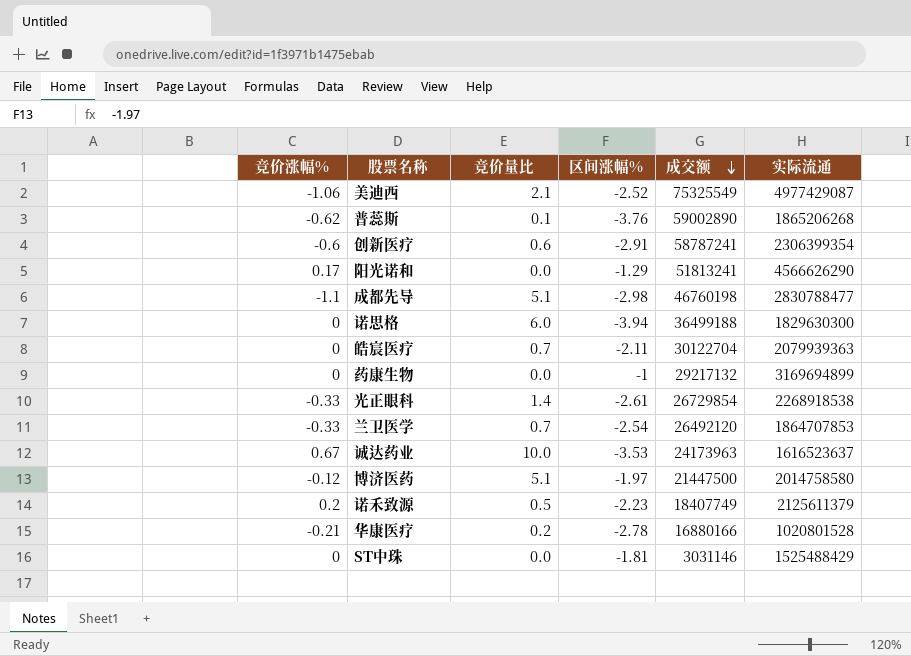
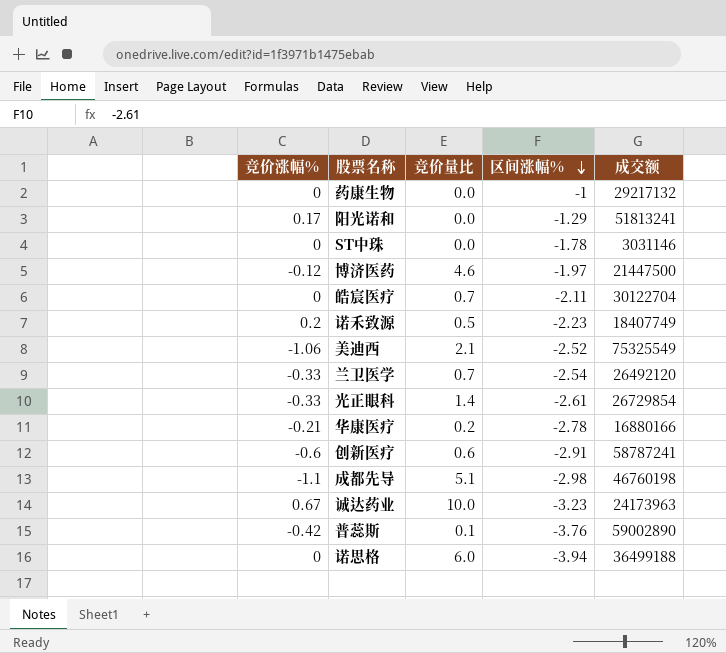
row order: 成交额 descending -> 区间涨幅% descending
column 实际流通 | position: 6 -> none
ST中珠 | 区间涨幅%: -1.81 -> -1.78
博济医药 | 竞价量比: 5.1 -> 4.6
诚达药业 | 区间涨幅%: -3.53 -> -3.23
普蕊斯 | 竞价涨幅%: -0.62 -> -0.42

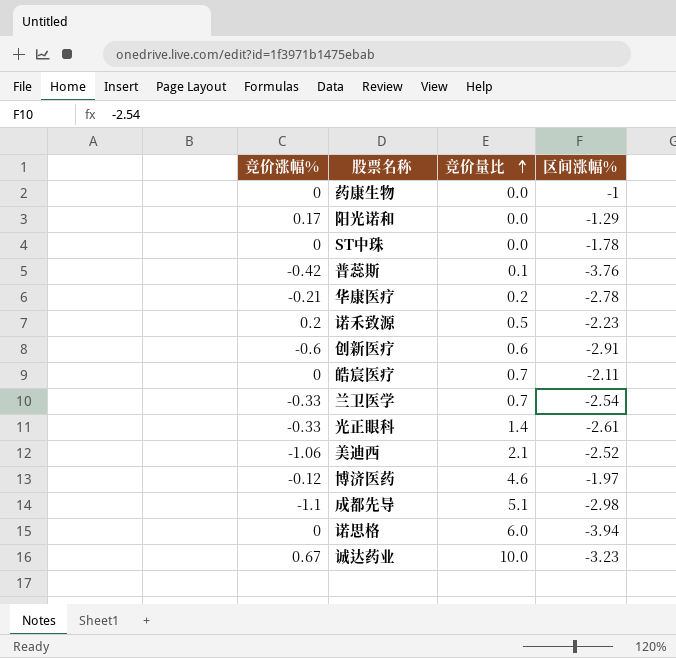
row order: 区间涨幅% descending -> 竞价量比 ascending
column 成交额 | position: 5 -> none

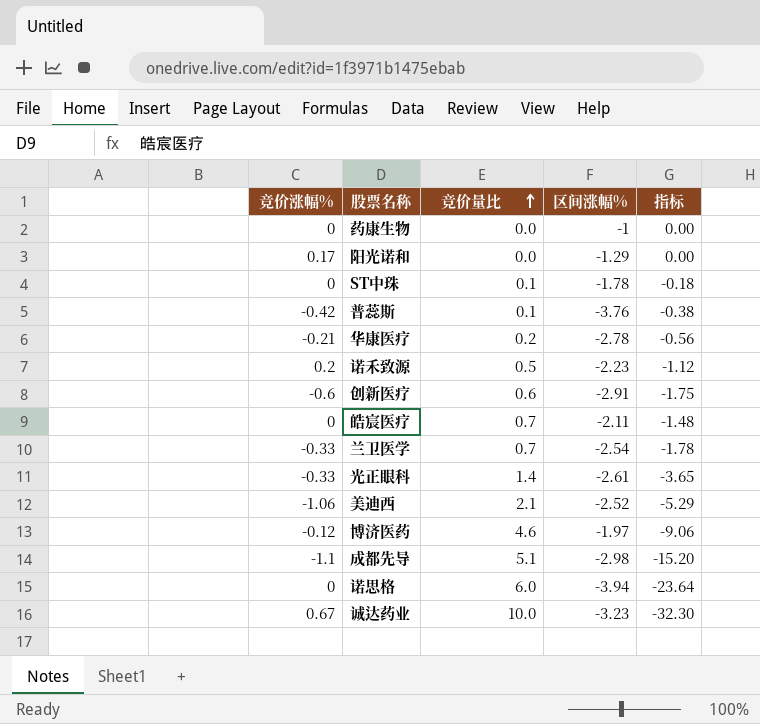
column 指标 | formula: none -> [竞价量比] * [区间涨幅%]
ST中珠 | 竞价量比: 0.0 -> 0.1

